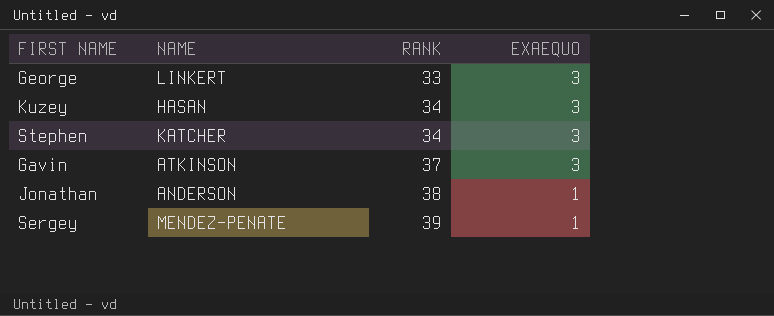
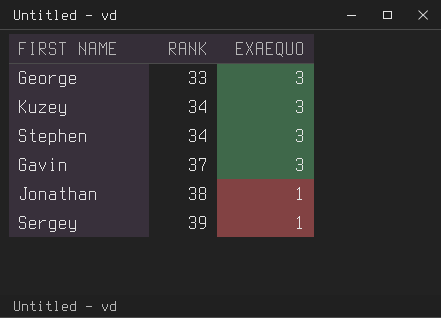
column NAME | position: 2 -> none

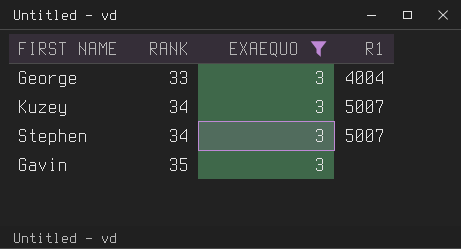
filter: none -> EXAEQUO = 3
column R1 | position: none -> 4
Gavin | RANK: 37 -> 35

